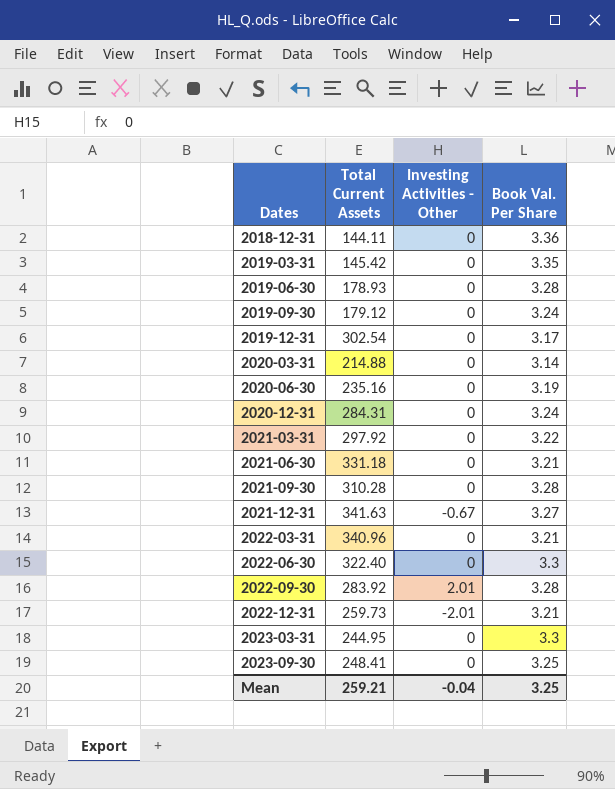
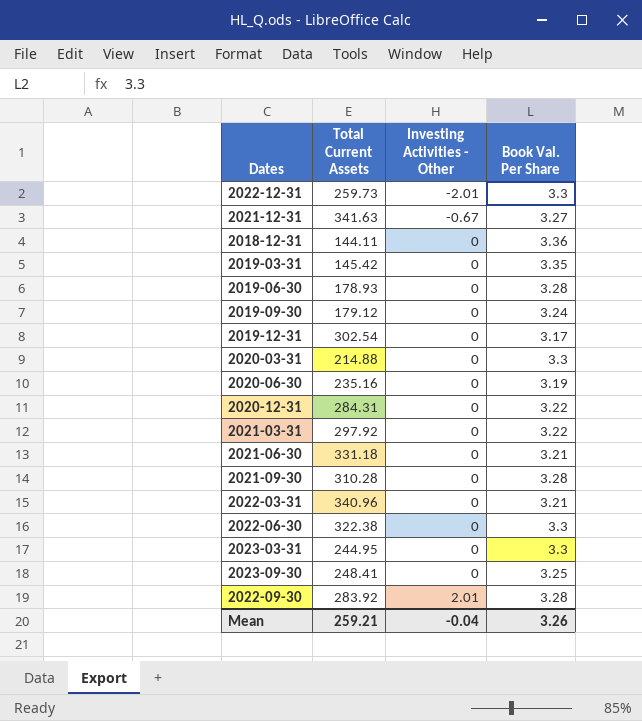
row order: Dates ascending -> Investing Activities - Other ascending
2022-12-31 | Book Val. Per Share: 3.21 -> 3.3
2020-03-31 | Book Val. Per Share: 3.14 -> 3.3
2020-12-31 | Book Val. Per Share: 3.24 -> 3.22
2022-06-30 | Total Current Assets: 322.40 -> 322.38
Mean | Book Val. Per Share: 3.25 -> 3.26

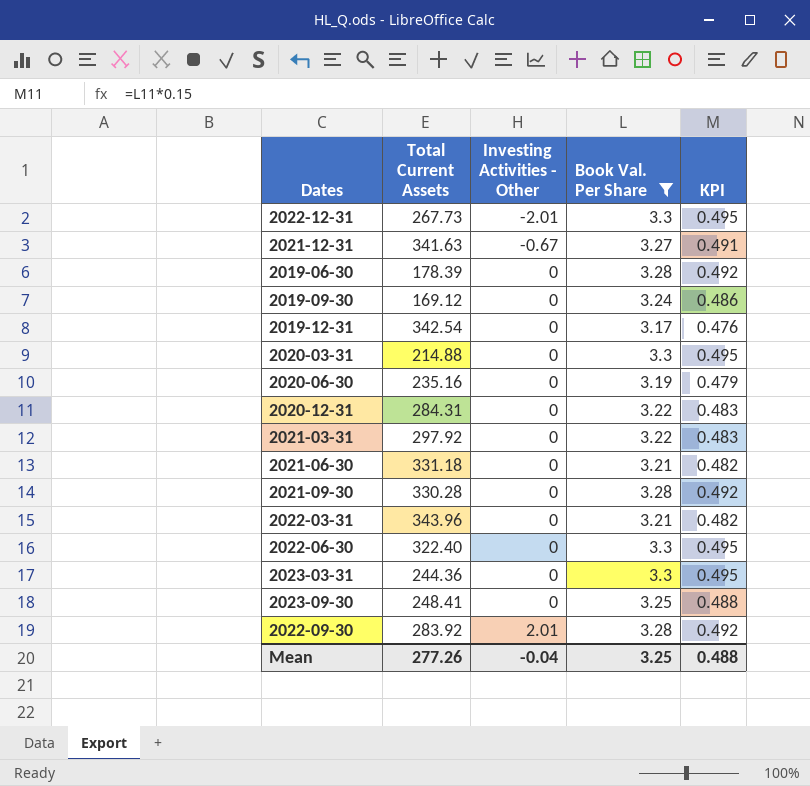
filter: none -> Book Val. Per Share <= 3.3
column KPI | formula: none -> [Book Val. Per Share] * 0.15
2022-12-31 | Total Current Assets: 259.73 -> 267.73
2019-06-30 | Total Current Assets: 178.93 -> 178.39
2019-09-30 | Total Current Assets: 179.12 -> 169.12
2019-12-31 | Total Current Assets: 302.54 -> 342.54
2021-09-30 | Total Current Assets: 310.28 -> 330.28
2022-03-31 | Total Current Assets: 340.96 -> 343.96
2022-06-30 | Total Current Assets: 322.38 -> 322.40
2023-03-31 | Total Current Assets: 244.95 -> 244.36
Mean | Total Current Assets: 259.21 -> 277.26
Mean | Book Val. Per Share: 3.26 -> 3.25

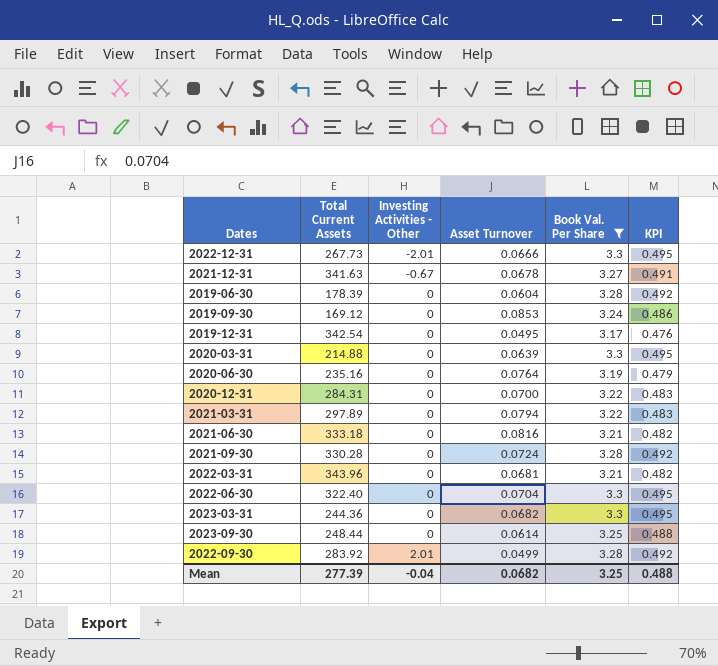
column Asset Turnover | position: none -> 4
2021-03-31 | Total Current Assets: 297.92 -> 297.89
2021-06-30 | Total Current Assets: 331.18 -> 333.18
2023-09-30 | Total Current Assets: 248.41 -> 248.44
Mean | Total Current Assets: 277.26 -> 277.39

